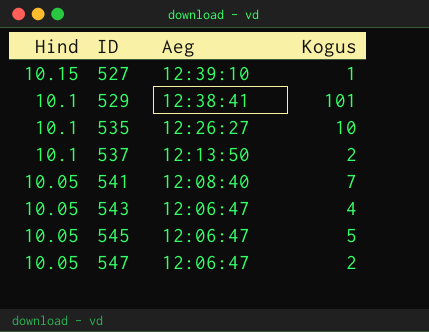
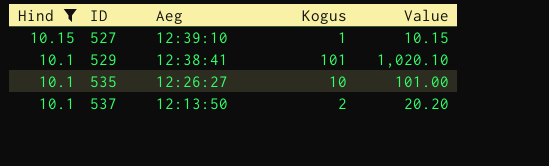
filter: none -> Hind != 10.05
column Value | formula: none -> [Hind] * [Kogus]

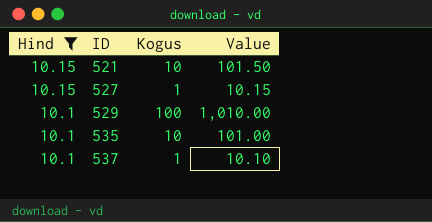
column Aeg | position: 3 -> none
row 521: none -> 10.15 | 10 | 101.50
529 | Kogus: 101 -> 100
529 | Value: 1,020.10 -> 1,010.00
537 | Kogus: 2 -> 1
537 | Value: 20.20 -> 10.10

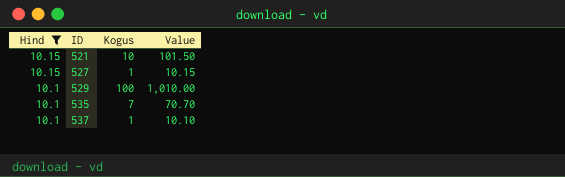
535 | Kogus: 10 -> 7
535 | Value: 101.00 -> 70.70

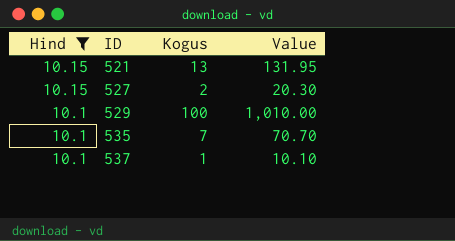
521 | Kogus: 10 -> 13
521 | Value: 101.50 -> 131.95
527 | Kogus: 1 -> 2
527 | Value: 10.15 -> 20.30

